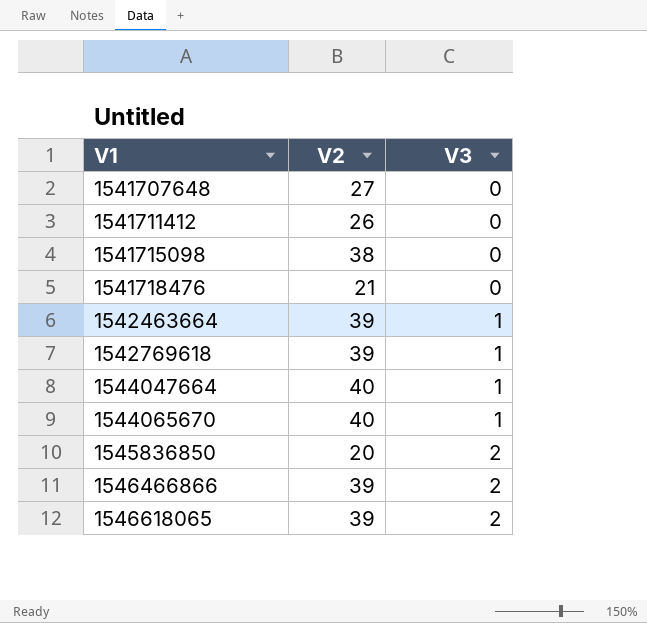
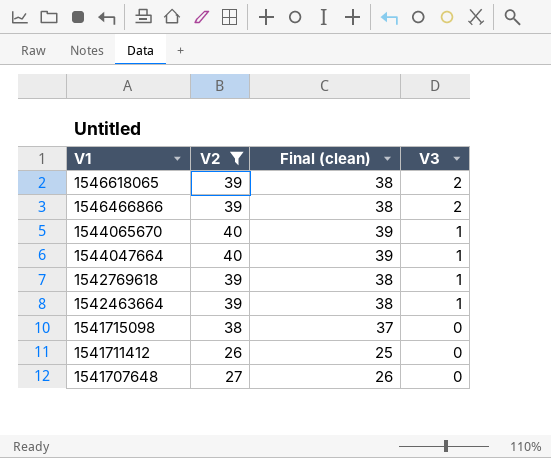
filter: none -> V2 >= 26
row order: V1 ascending -> V1 descending
column Final (clean) | formula: none -> [V2] - 1

